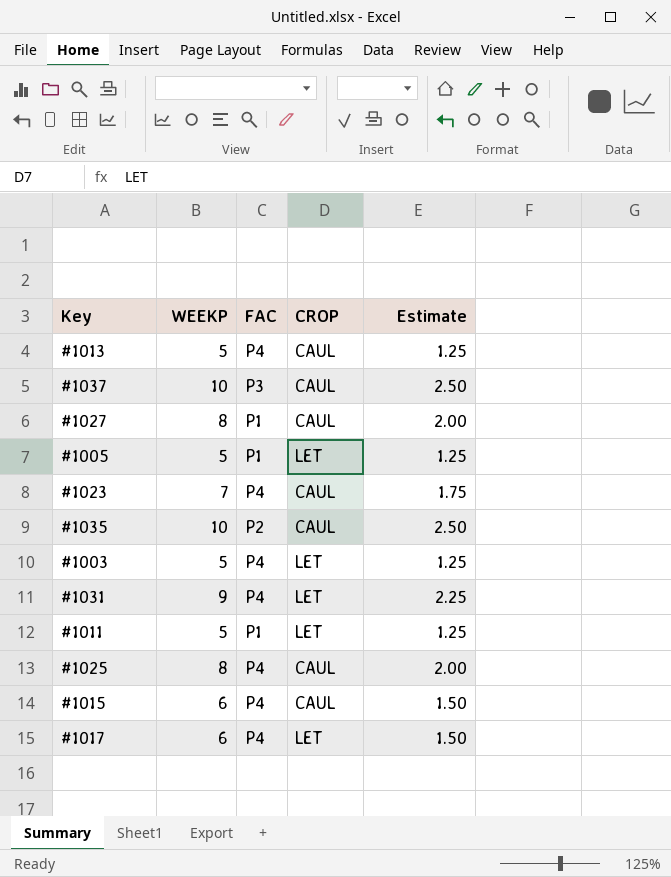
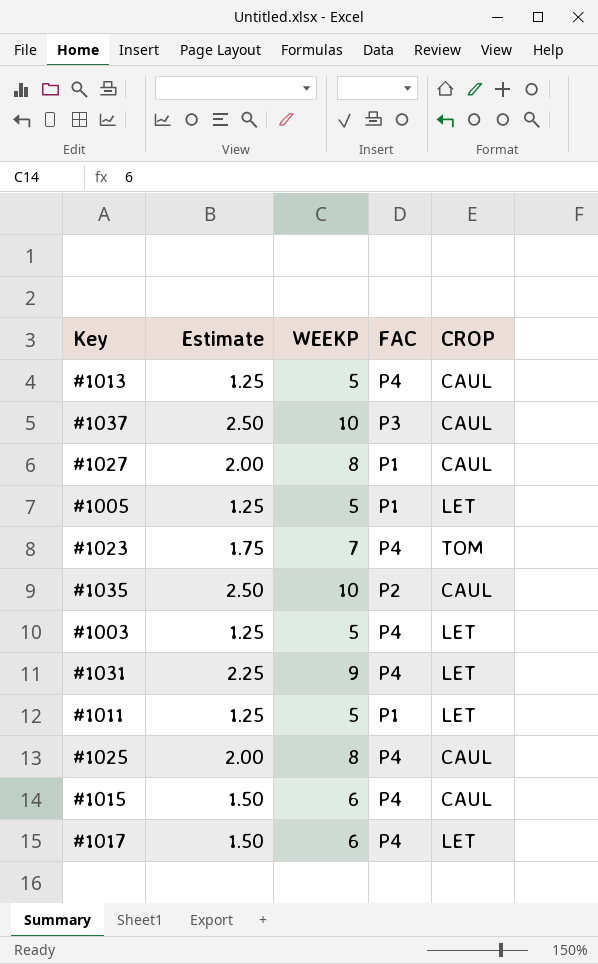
column Estimate | position: 5 -> 2
#1023 | CROP: CAUL -> TOM

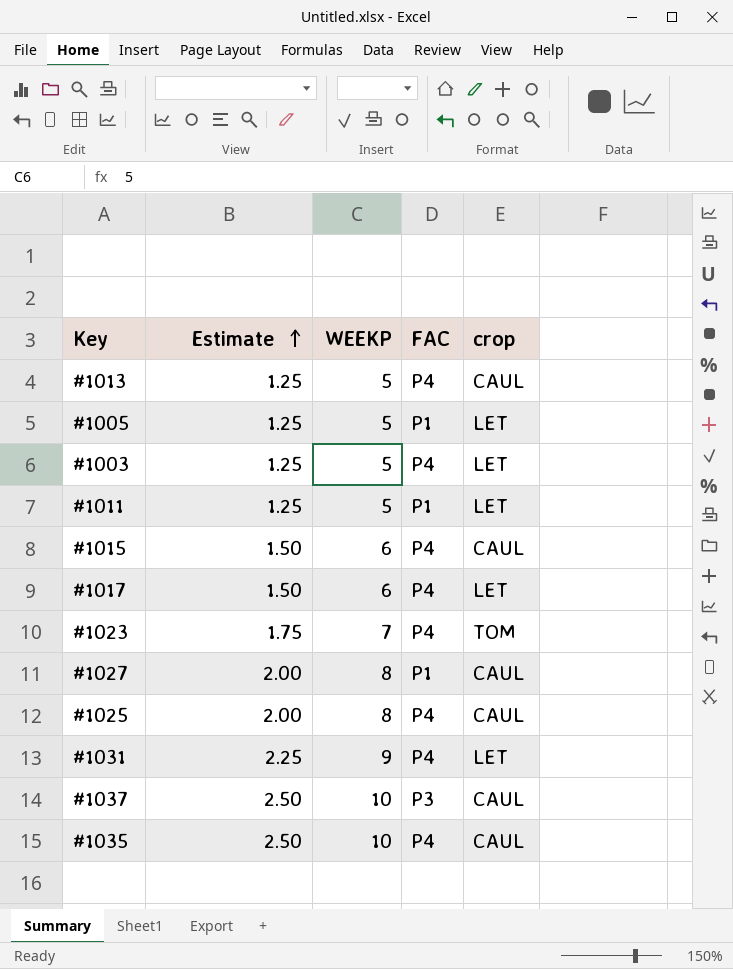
row order: none -> Estimate ascending
column name: CROP -> crop
#1035 | FAC: P2 -> P4

